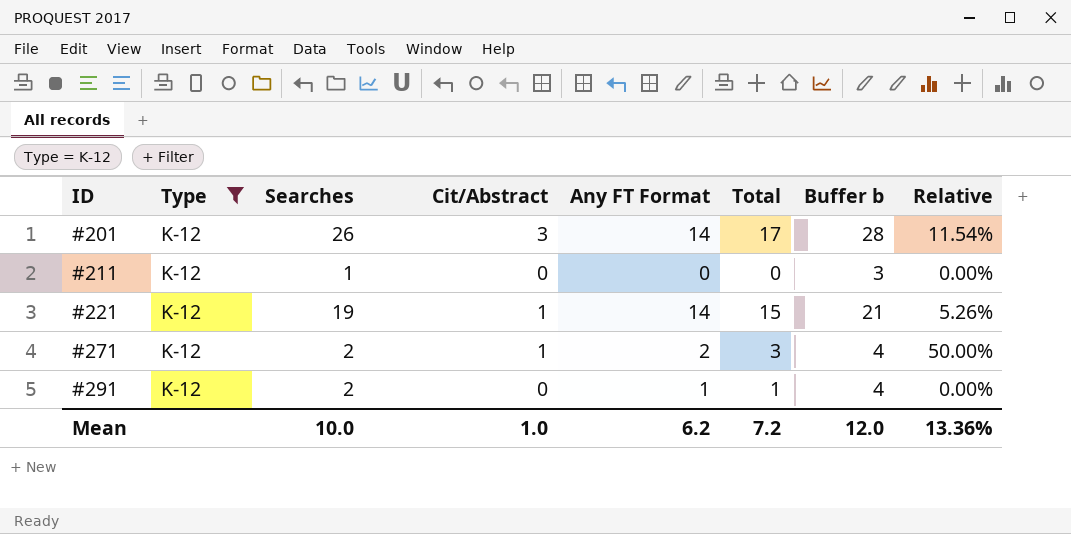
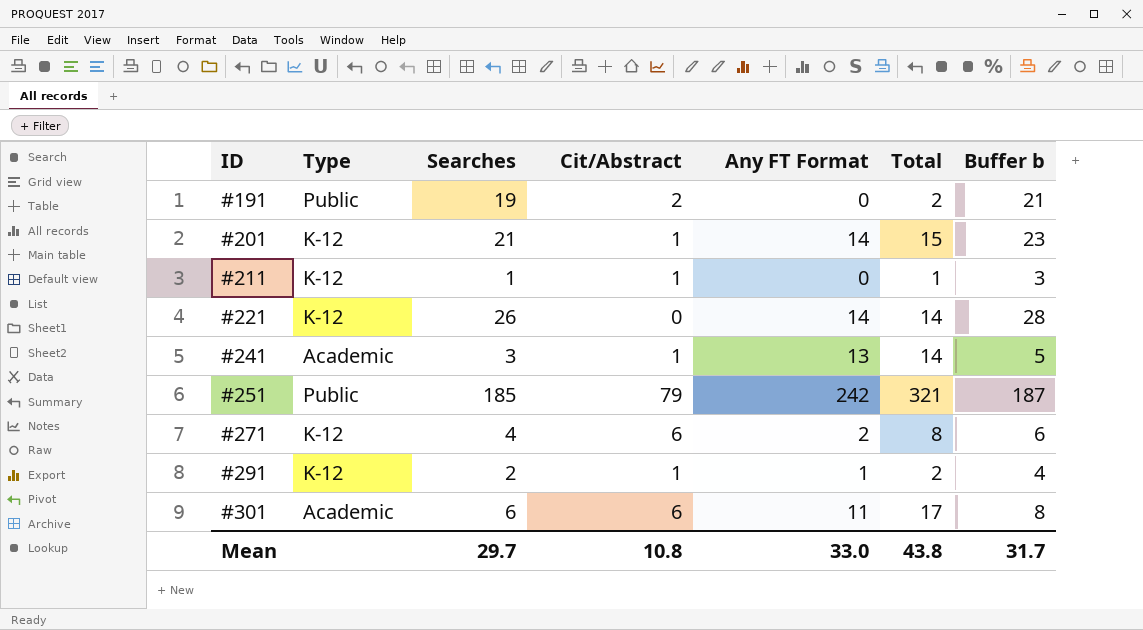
filter: Type = K-12 -> none
column Relative | formula: [Cit/Abstract] / [Searches] -> none
#201 | Searches: 26 -> 21
#201 | Cit/Abstract: 3 -> 1
#201 | Total: 17 -> 15
#201 | Buffer b: 28 -> 23
#211 | Cit/Abstract: 0 -> 1
#211 | Total: 0 -> 1
#221 | Searches: 19 -> 26
#221 | Cit/Abstract: 1 -> 0
#221 | Total: 15 -> 14
#221 | Buffer b: 21 -> 28
#271 | Searches: 2 -> 4
#271 | Cit/Abstract: 1 -> 6
#271 | Total: 3 -> 8
#271 | Buffer b: 4 -> 6
#291 | Cit/Abstract: 0 -> 1
#291 | Total: 1 -> 2
Mean | Searches: 10.0 -> 29.7
Mean | Cit/Abstract: 1.0 -> 10.8
Mean | Any FT Format: 6.2 -> 33.0
Mean | Total: 7.2 -> 43.8
Mean | Buffer b: 12.0 -> 31.7

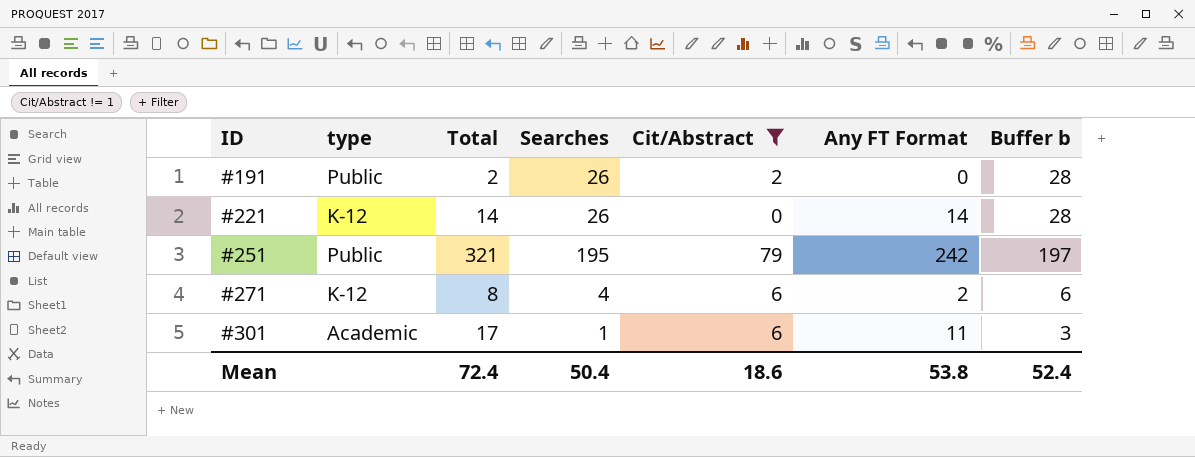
filter: none -> Cit/Abstract != 1
column name: Type -> type
column Total | position: 6 -> 3
#191 | Searches: 19 -> 26
#191 | Buffer b: 21 -> 28
#251 | Searches: 185 -> 195
#251 | Buffer b: 187 -> 197
#301 | Searches: 6 -> 1
#301 | Buffer b: 8 -> 3
Mean | Total: 43.8 -> 72.4
Mean | Searches: 29.7 -> 50.4
Mean | Cit/Abstract: 10.8 -> 18.6
Mean | Any FT Format: 33.0 -> 53.8
Mean | Buffer b: 31.7 -> 52.4

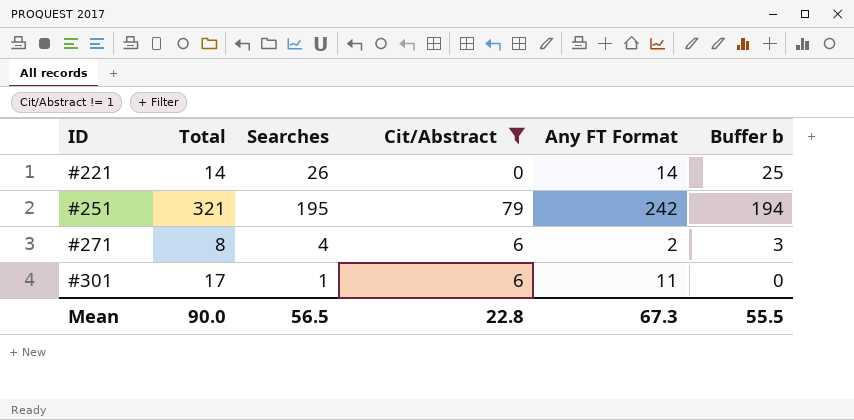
column type | position: 2 -> none
column Buffer b | formula: [Searches] + 2 -> [Searches] - 1
row #191: Public | 2 | 26 | 2 | 0 | 28 -> none
Mean | Total: 72.4 -> 90.0
Mean | Searches: 50.4 -> 56.5
Mean | Cit/Abstract: 18.6 -> 22.8
Mean | Any FT Format: 53.8 -> 67.3
Mean | Buffer b: 52.4 -> 55.5

